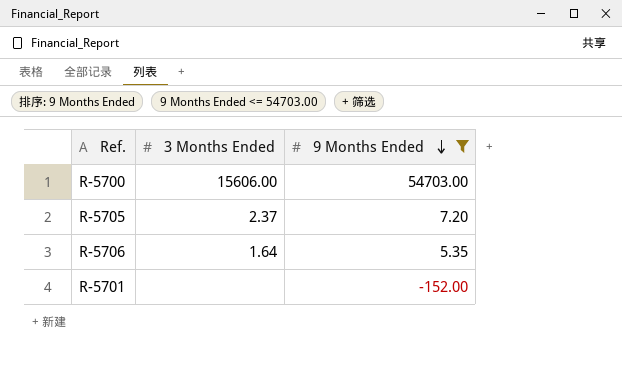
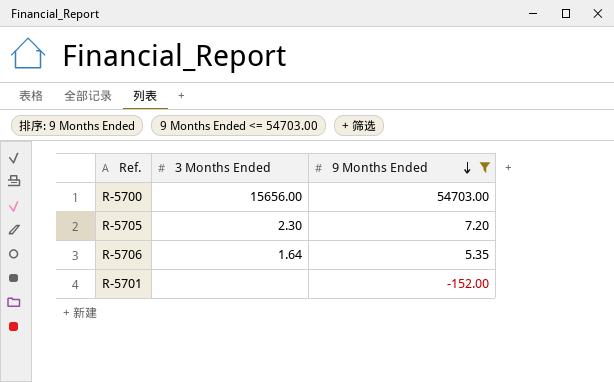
R-5700 | 3 Months Ended: 15606.00 -> 15656.00
R-5705 | 3 Months Ended: 2.37 -> 2.30

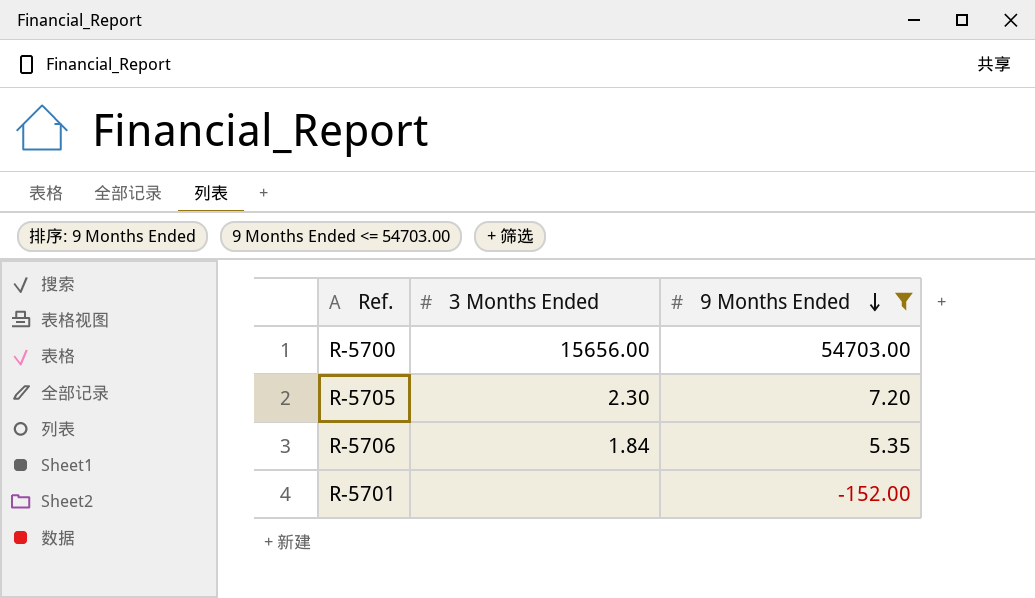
R-5706 | 3 Months Ended: 1.64 -> 1.84

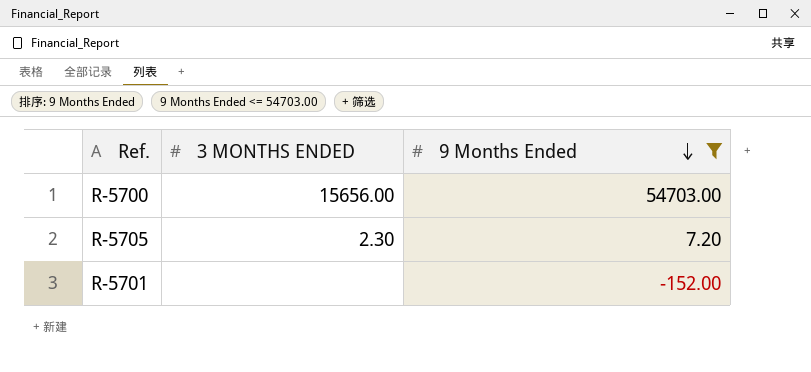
column name: 3 Months Ended -> 3 MONTHS ENDED
row R-5706: 1.84 | 5.35 -> none

